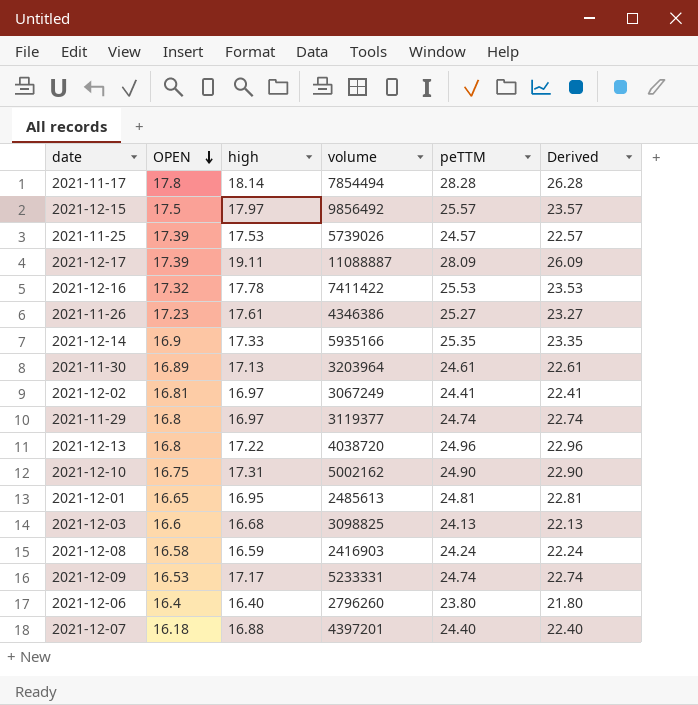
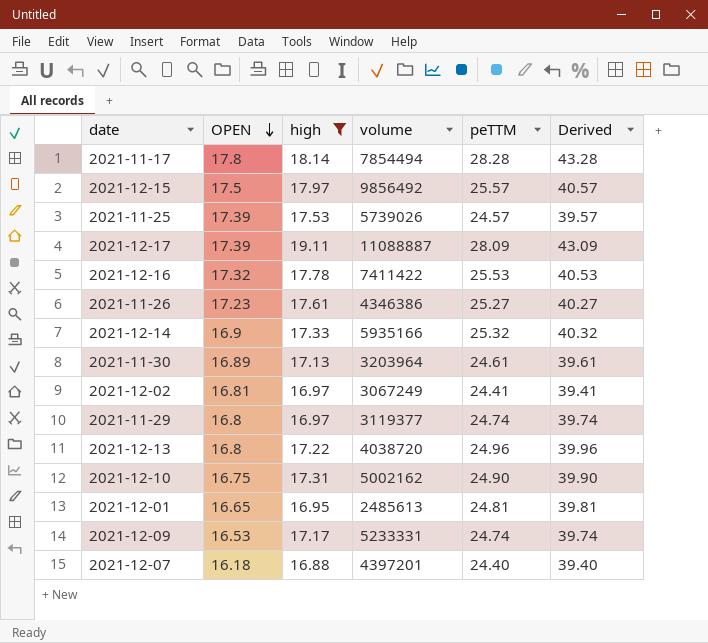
filter: none -> high >= 16.88
column Derived | formula: [peTTM] - 2 -> [peTTM] + 15
2021-12-14 | peTTM: 25.35 -> 25.32

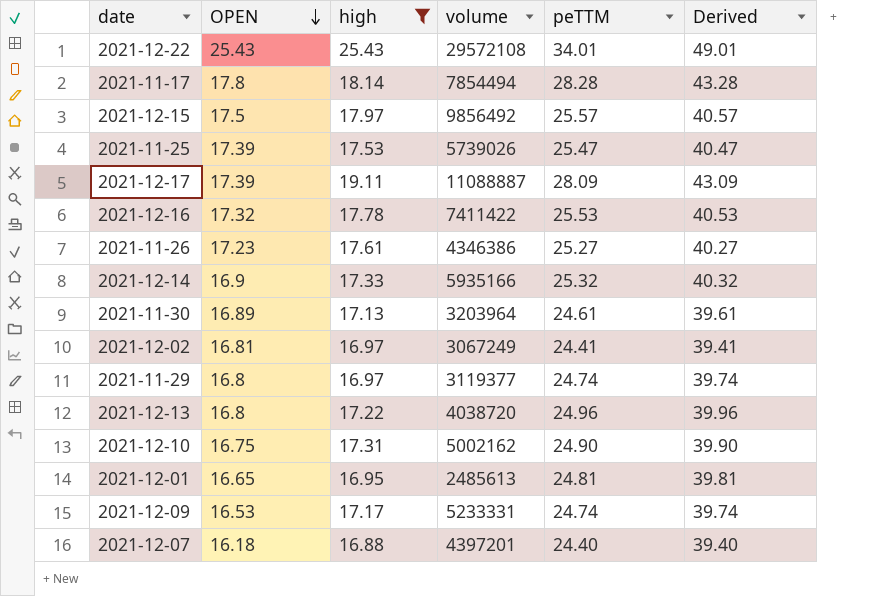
row 2021-12-22: none -> 25.43 | 25.43 | 29572108 | 34.01 | 49.01
2021-11-25 | peTTM: 24.57 -> 25.47
2021-11-25 | Derived: 39.57 -> 40.47

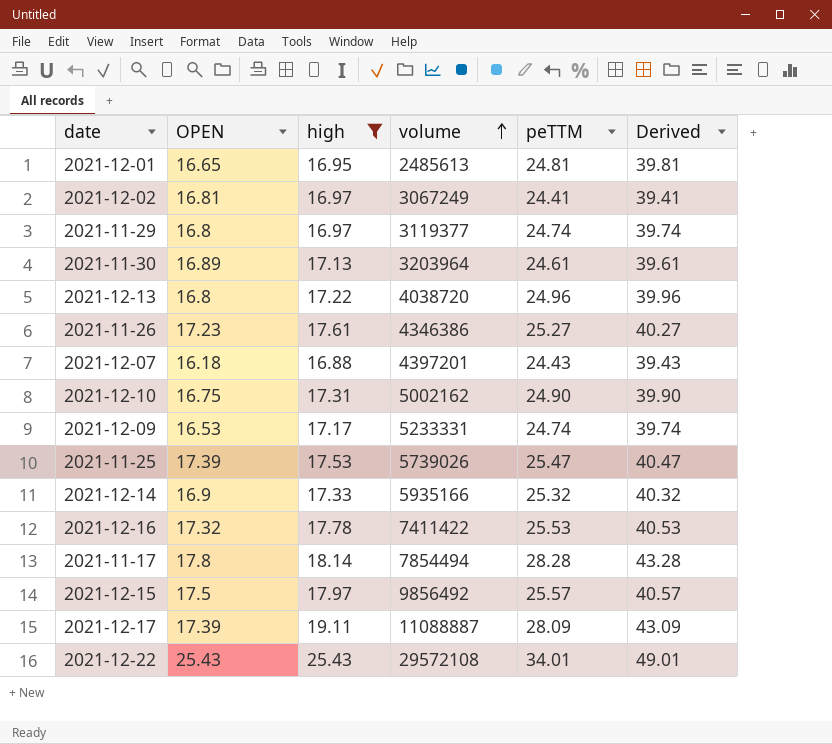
row order: OPEN descending -> volume ascending
2021-12-07 | peTTM: 24.40 -> 24.43
2021-12-07 | Derived: 39.40 -> 39.43

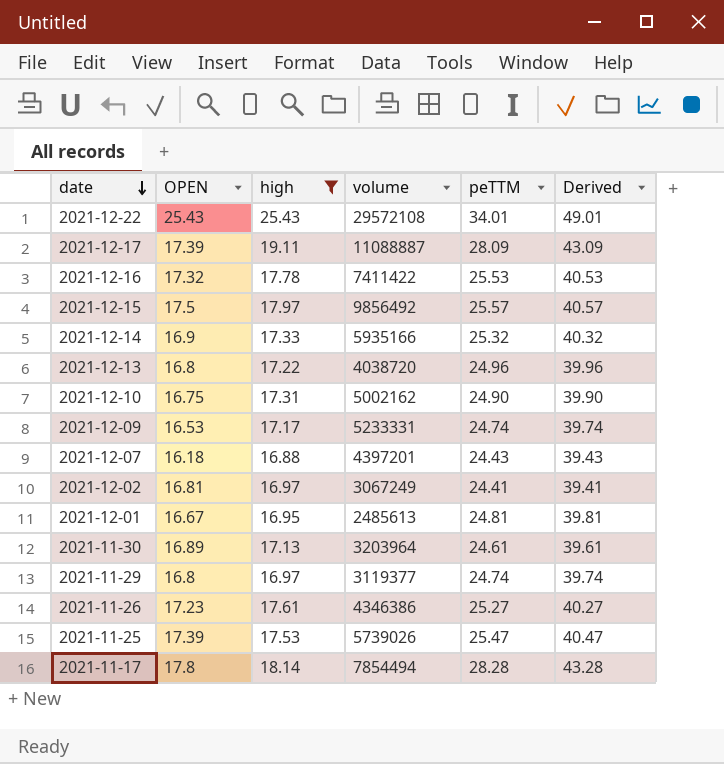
row order: volume ascending -> date descending
2021-12-01 | OPEN: 16.65 -> 16.67

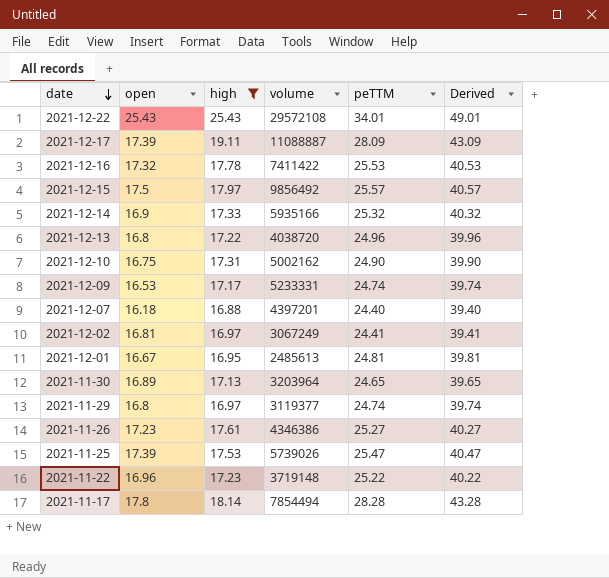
column name: OPEN -> open
2021-12-07 | peTTM: 24.43 -> 24.40
2021-12-07 | Derived: 39.43 -> 39.40
2021-11-30 | peTTM: 24.61 -> 24.65
2021-11-30 | Derived: 39.61 -> 39.65
row 2021-11-22: none -> 16.96 | 17.23 | 3719148 | 25.22 | 40.22

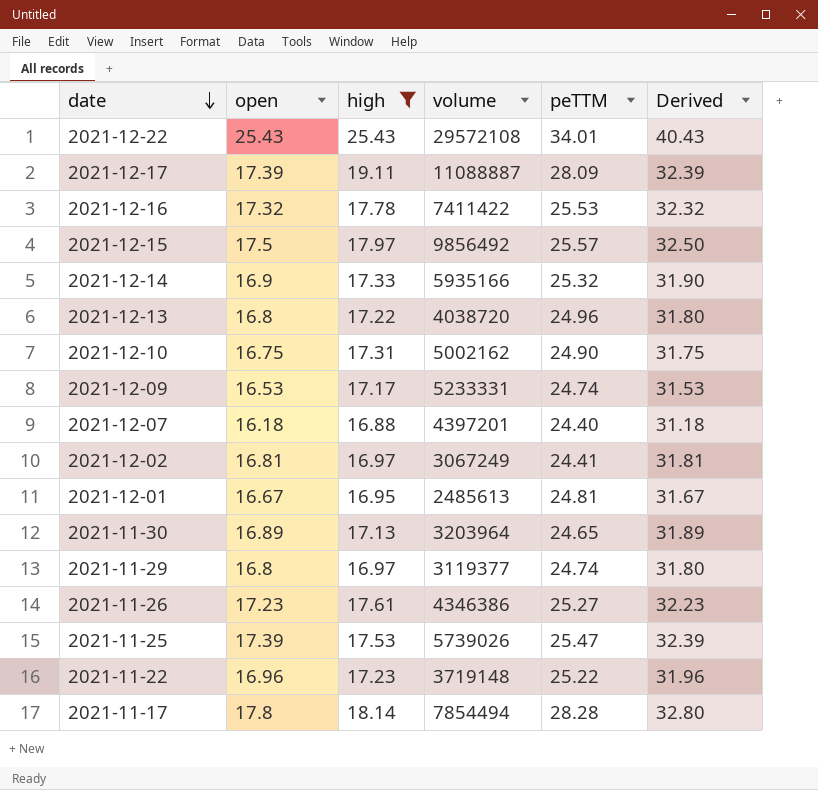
column Derived | formula: [peTTM] + 15 -> [open] + 15

